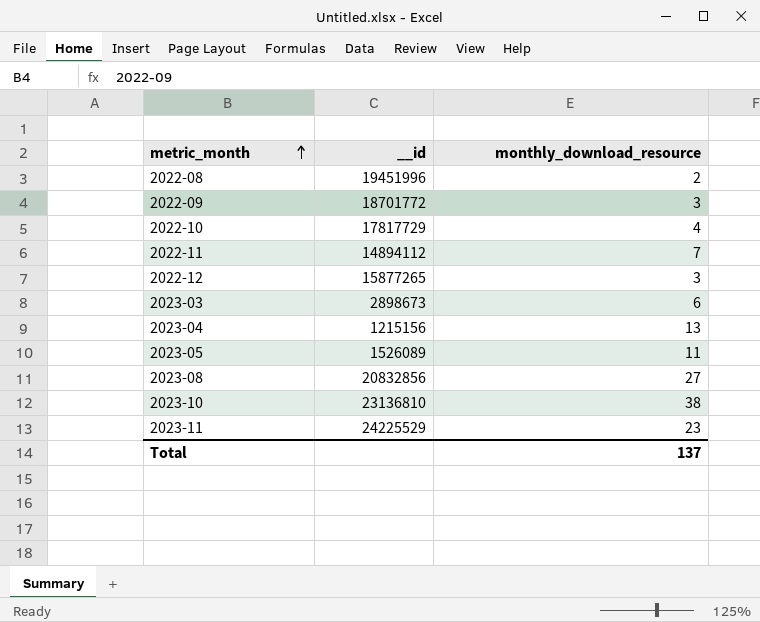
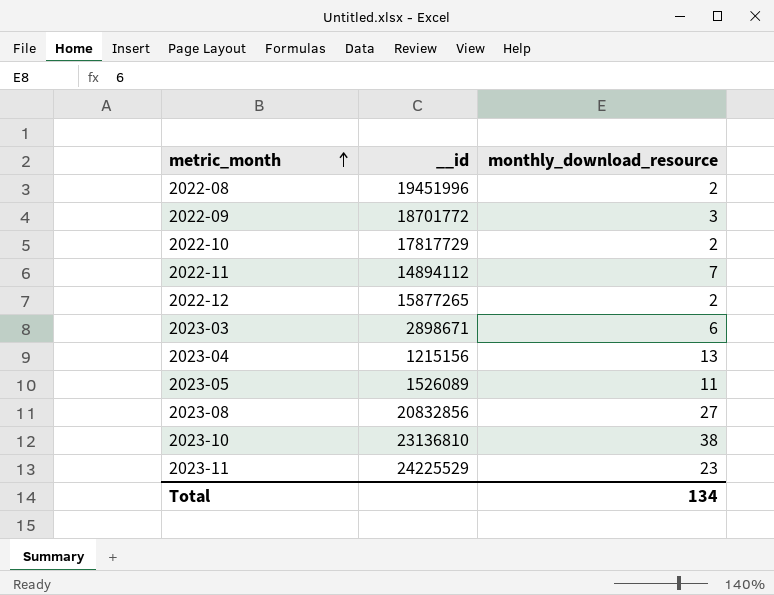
2022-10 | monthly_download_resource: 4 -> 2
2022-12 | monthly_download_resource: 3 -> 2
2023-03 | __id: 2898673 -> 2898671
Total | monthly_download_resource: 137 -> 134

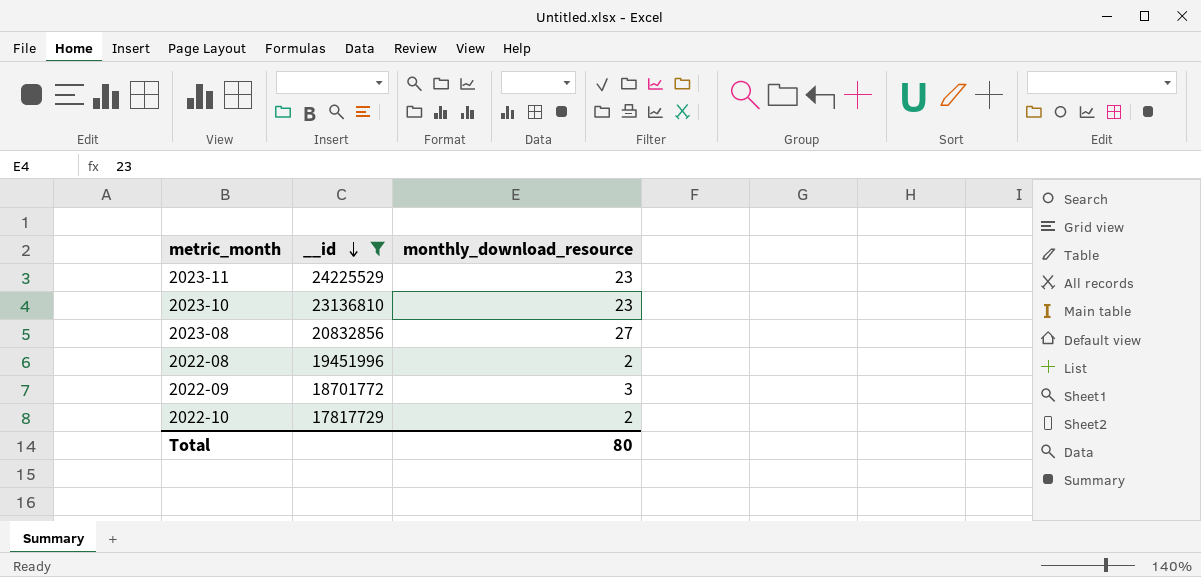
filter: none -> __id >= 17817729
row order: metric_month ascending -> __id descending
2023-10 | monthly_download_resource: 38 -> 23
Total | monthly_download_resource: 134 -> 80

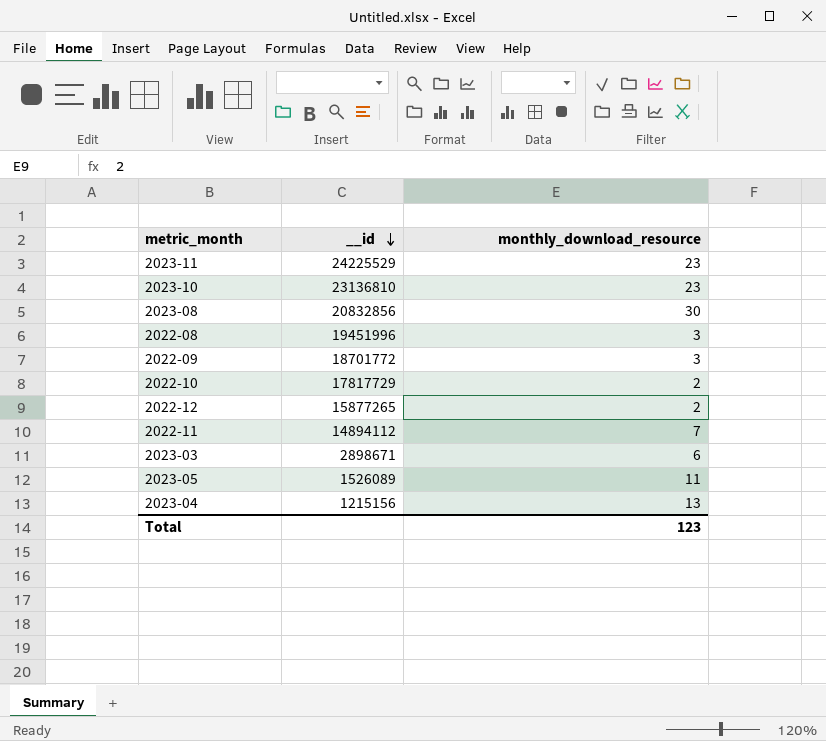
filter: __id >= 17817729 -> none
2023-08 | monthly_download_resource: 27 -> 30
2022-08 | monthly_download_resource: 2 -> 3
Total | monthly_download_resource: 80 -> 123

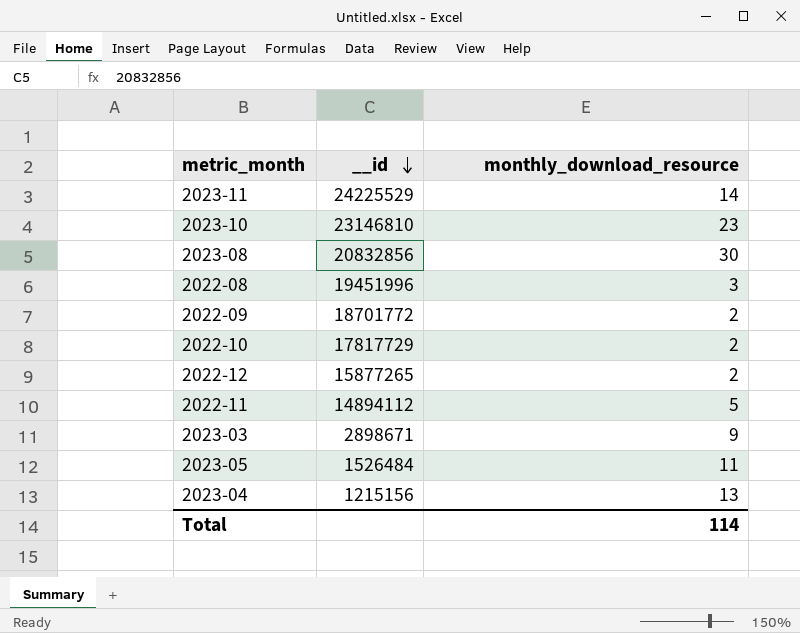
2023-11 | monthly_download_resource: 23 -> 14
2023-10 | __id: 23136810 -> 23146810
2022-09 | monthly_download_resource: 3 -> 2
2022-11 | monthly_download_resource: 7 -> 5
2023-03 | monthly_download_resource: 6 -> 9
2023-05 | __id: 1526089 -> 1526484
Total | monthly_download_resource: 123 -> 114

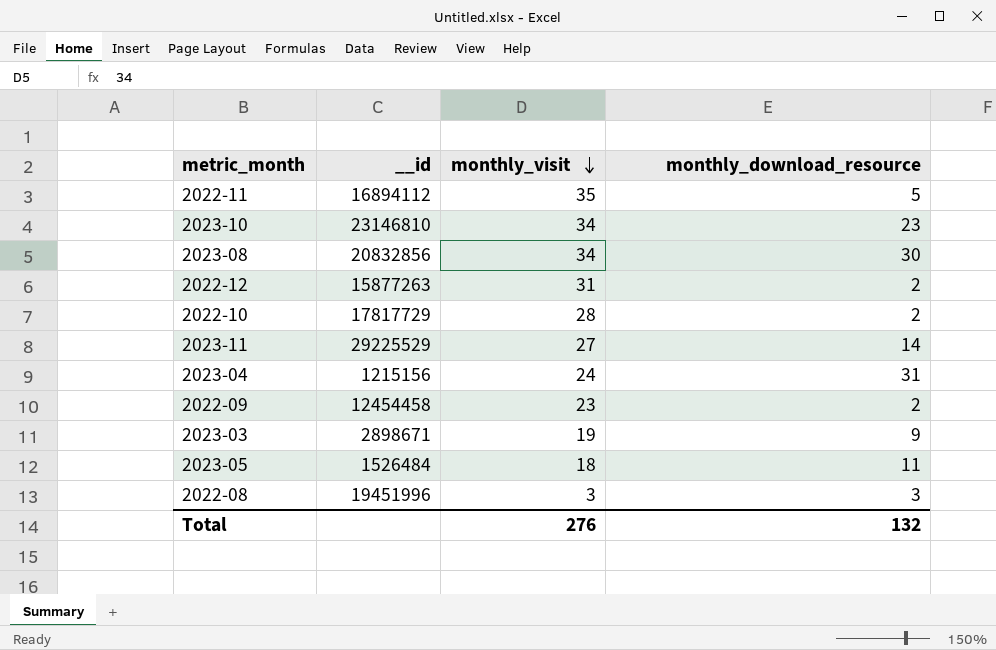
row order: __id descending -> monthly_visit descending
column monthly_visit | position: none -> 3
2022-11 | __id: 14894112 -> 16894112
2022-12 | __id: 15877265 -> 15877263
2023-11 | __id: 24225529 -> 29225529
2023-04 | monthly_download_resource: 13 -> 31
2022-09 | __id: 18701772 -> 12454458
Total | monthly_download_resource: 114 -> 132

